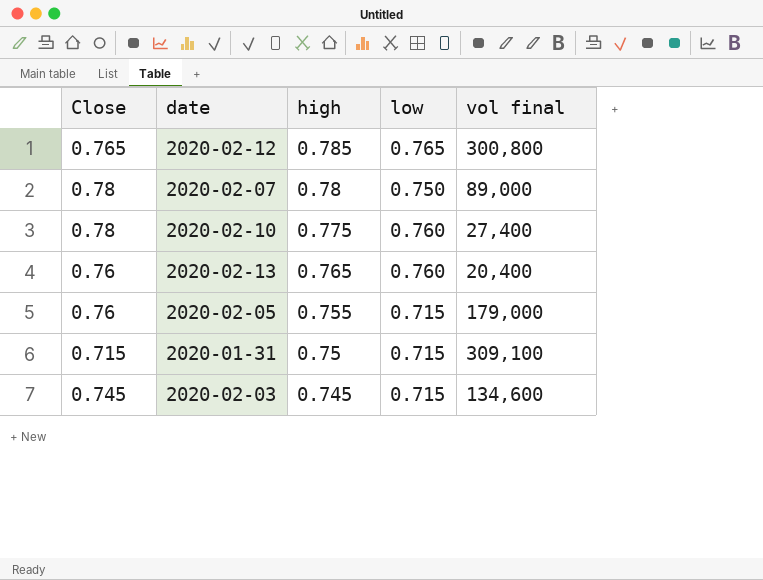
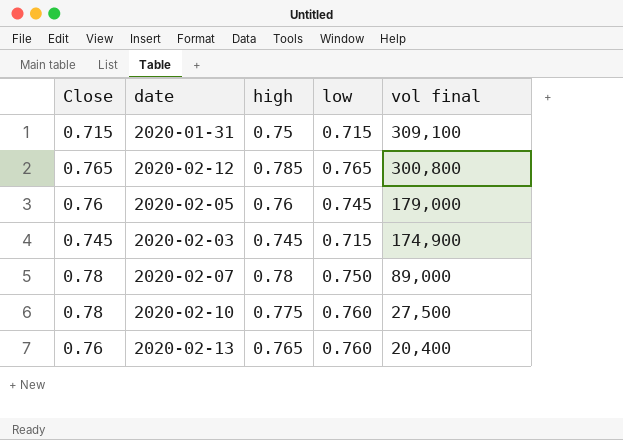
row order: high descending -> vol final descending
2020-02-05 | high: 0.755 -> 0.76
2020-02-05 | low: 0.715 -> 0.745
2020-02-03 | vol final: 134,600 -> 174,900
2020-02-10 | vol final: 27,400 -> 27,500

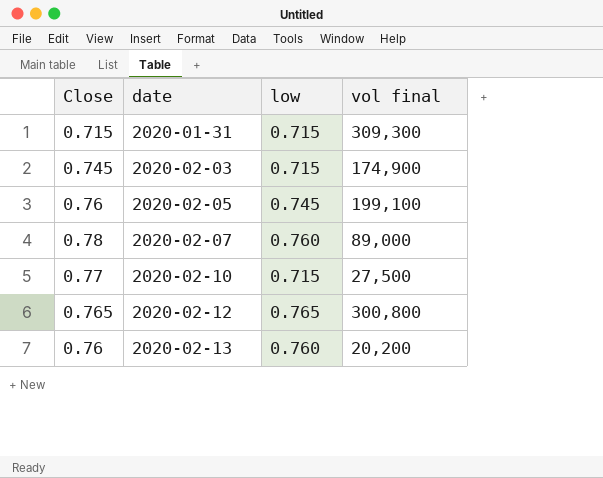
row order: vol final descending -> date ascending
column high | position: 3 -> none
2020-01-31 | vol final: 309,100 -> 309,300
2020-02-05 | vol final: 179,000 -> 199,100
2020-02-07 | low: 0.750 -> 0.760
2020-02-10 | Close: 0.78 -> 0.77
2020-02-10 | low: 0.760 -> 0.715
2020-02-13 | vol final: 20,400 -> 20,200

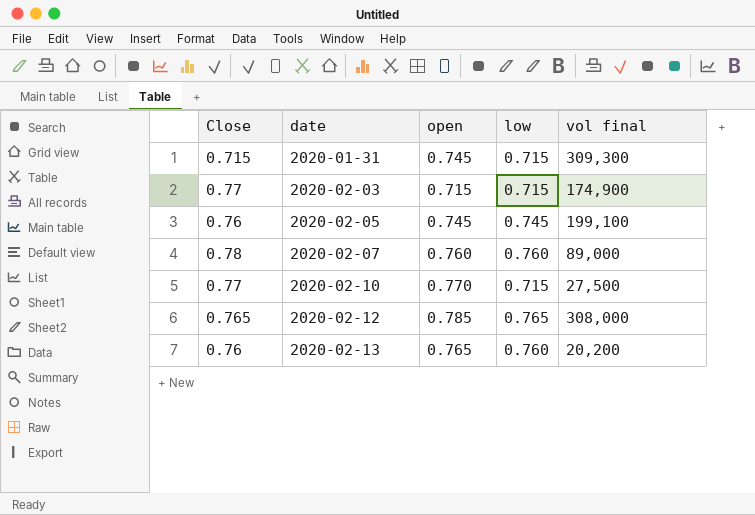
column open | position: none -> 3
2020-02-03 | Close: 0.745 -> 0.77
2020-02-12 | vol final: 300,800 -> 308,000

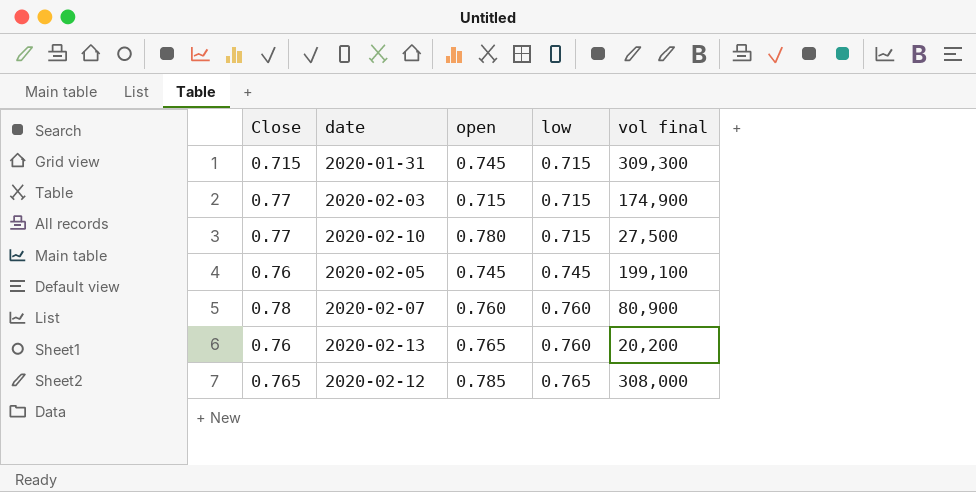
row order: date ascending -> low ascending
2020-02-10 | open: 0.770 -> 0.780
2020-02-07 | vol final: 89,000 -> 80,900

